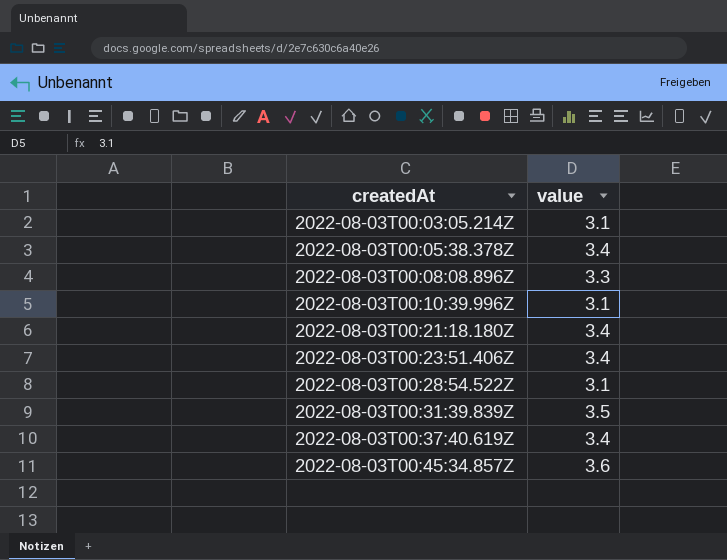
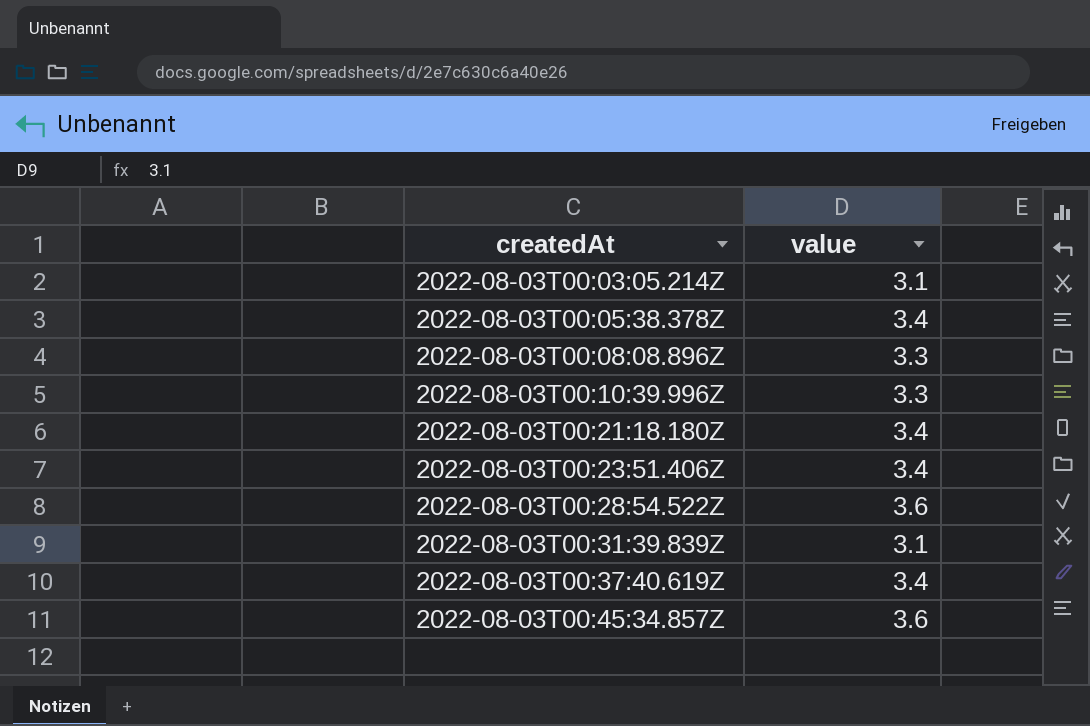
2022-08-03T00:10:39.996Z | value: 3.1 -> 3.3
2022-08-03T00:28:54.522Z | value: 3.1 -> 3.6
2022-08-03T00:31:39.839Z | value: 3.5 -> 3.1

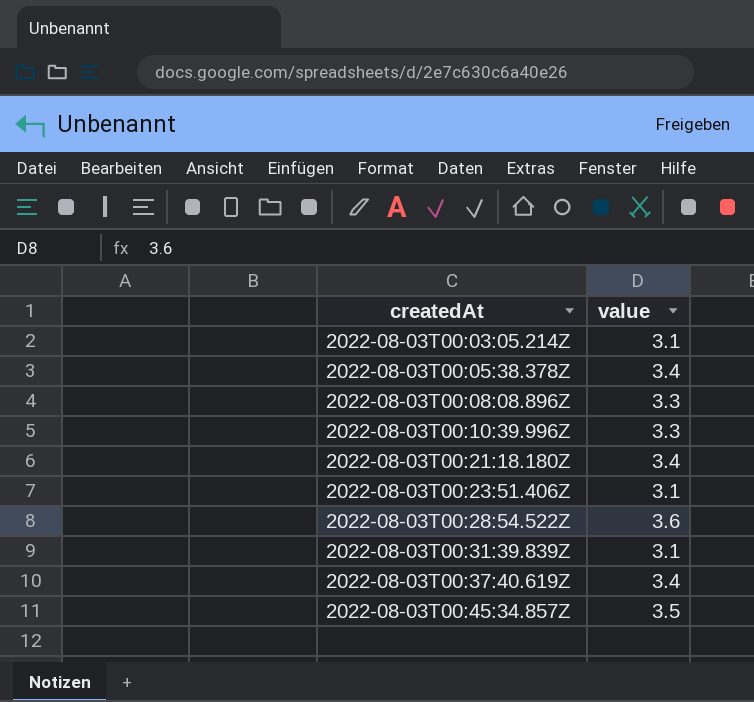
2022-08-03T00:23:51.406Z | value: 3.4 -> 3.1
2022-08-03T00:45:34.857Z | value: 3.6 -> 3.5

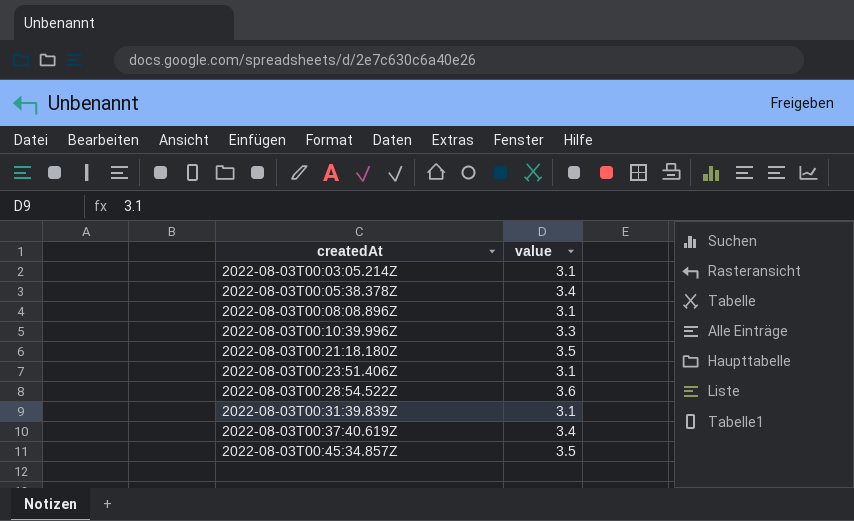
2022-08-03T00:08:08.896Z | value: 3.3 -> 3.1
2022-08-03T00:21:18.180Z | value: 3.4 -> 3.5

